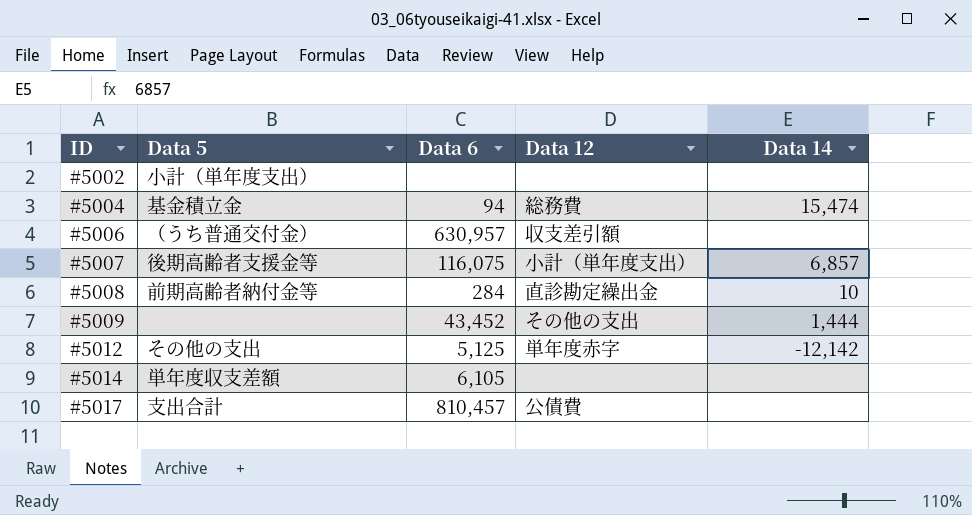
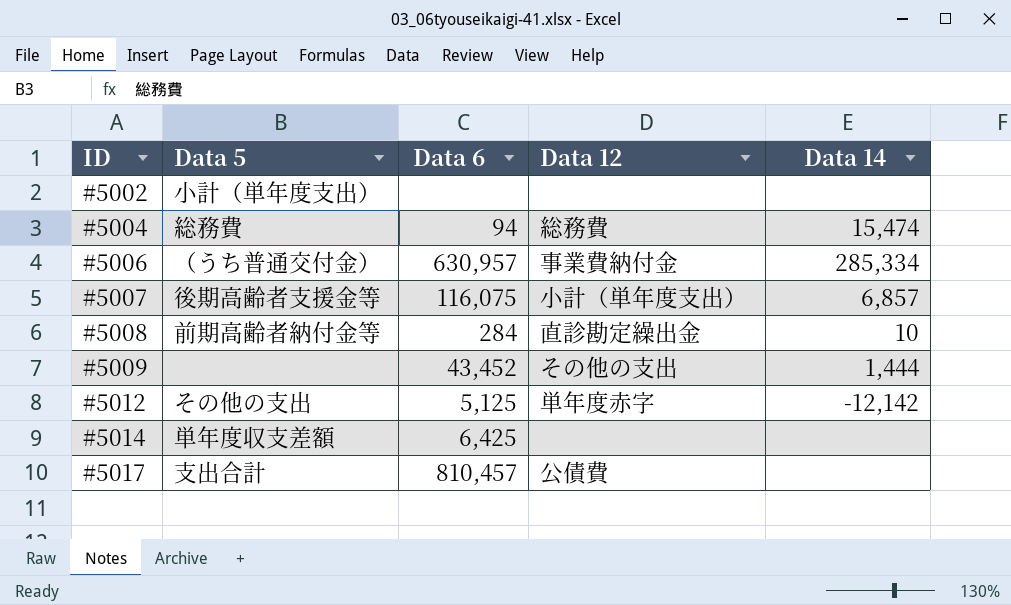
#5004 | Data 5: 基金積立金 -> 総務費
#5006 | Data 12: 収支差引額 -> 事業費納付金
#5006 | Data 14: none -> 285,334
#5014 | Data 6: 6,105 -> 6,425

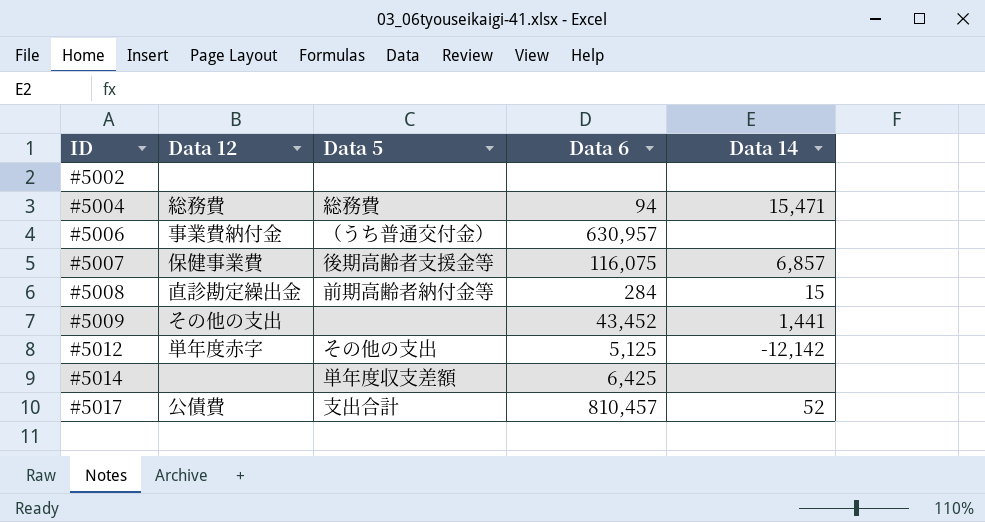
column Data 12 | position: 4 -> 2
#5002 | Data 5: 小計（単年度支出） -> none
#5004 | Data 14: 15,474 -> 15,471
#5006 | Data 14: 285,334 -> none
#5007 | Data 12: 小計（単年度支出） -> 保健事業費
#5008 | Data 14: 10 -> 15
#5009 | Data 14: 1,444 -> 1,441
#5017 | Data 14: none -> 52

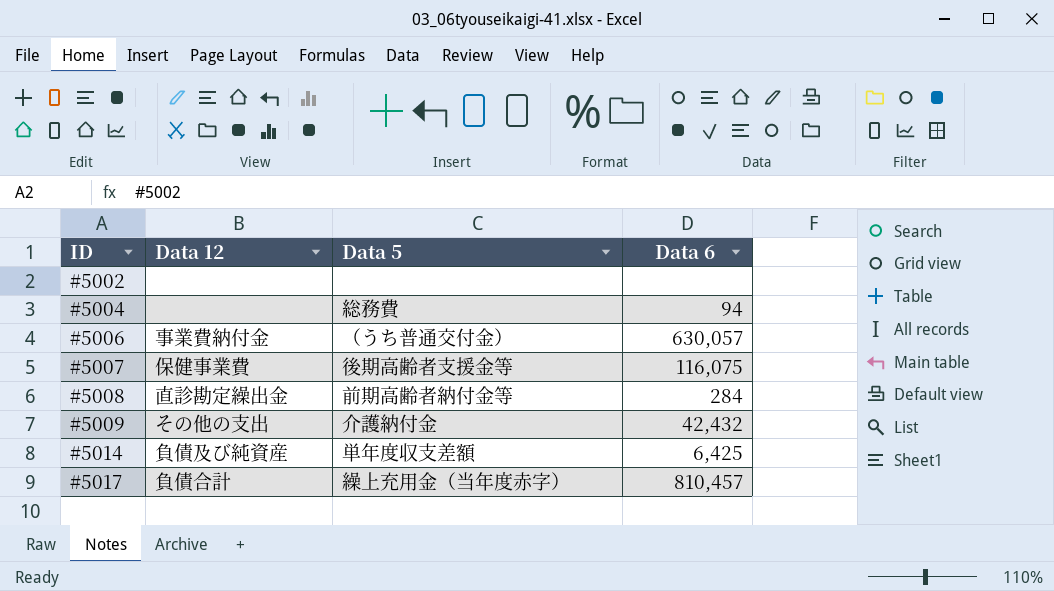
column Data 14 | position: 5 -> none
row #5012: 単年度赤字 | その他の支出 | 5,125 | -12,142 -> none
#5004 | Data 12: 総務費 -> none
#5006 | Data 6: 630,957 -> 630,057
#5009 | Data 5: none -> 介護納付金
#5009 | Data 6: 43,452 -> 42,432
#5014 | Data 12: none -> 負債及び純資産
#5017 | Data 12: 公債費 -> 負債合計
#5017 | Data 5: 支出合計 -> 繰上充用金（当年度赤字）

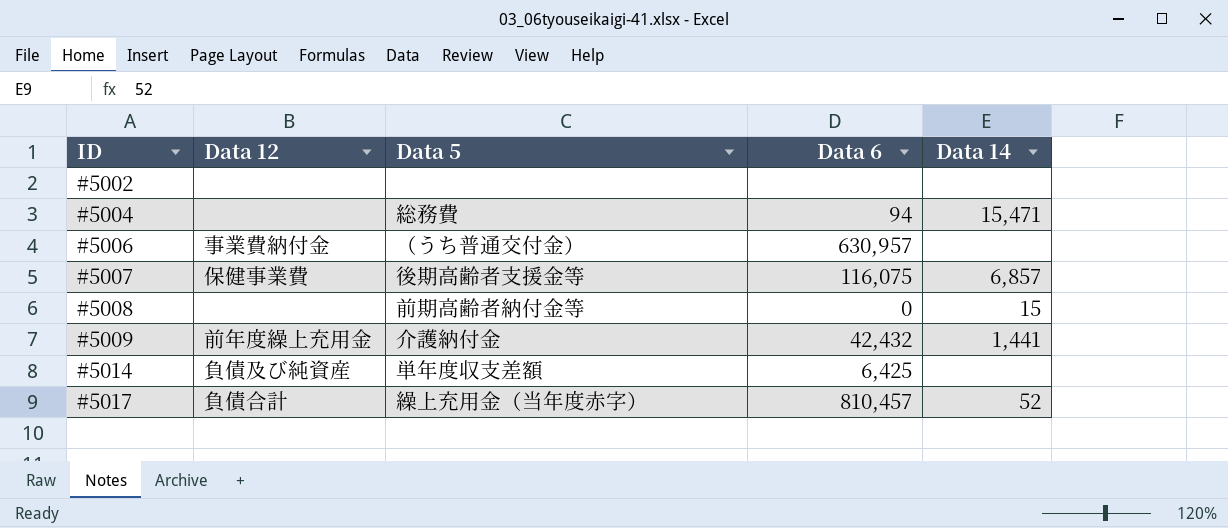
column Data 14 | position: none -> 5
#5006 | Data 6: 630,057 -> 630,957
#5008 | Data 12: 直診勘定繰出金 -> none
#5008 | Data 6: 284 -> 0
#5009 | Data 12: その他の支出 -> 前年度繰上充用金

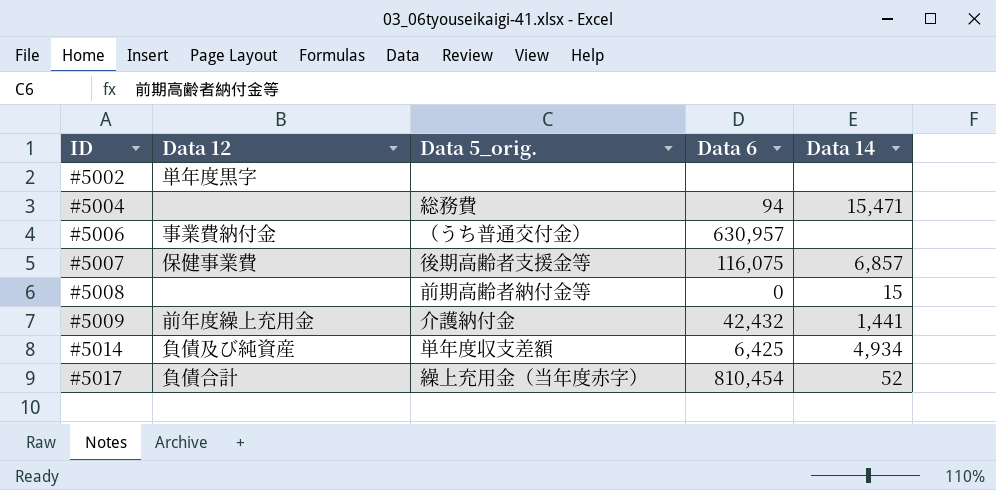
column name: Data 5 -> Data 5_orig.
#5002 | Data 12: none -> 単年度黒字
#5014 | Data 14: none -> 4,934
#5017 | Data 6: 810,457 -> 810,454

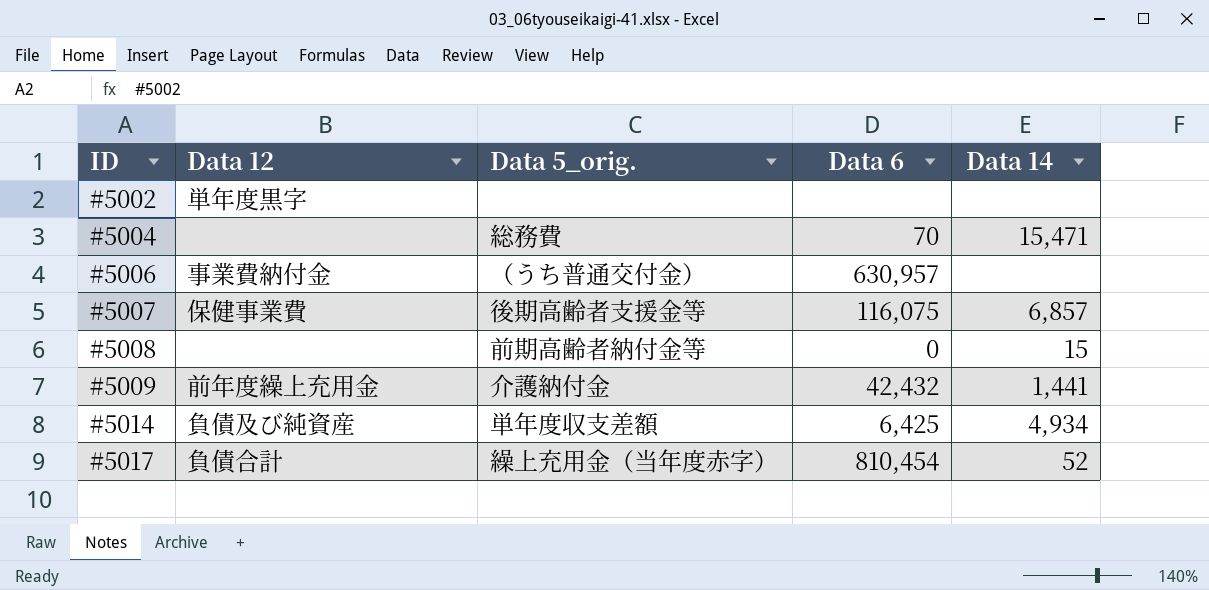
#5004 | Data 6: 94 -> 70

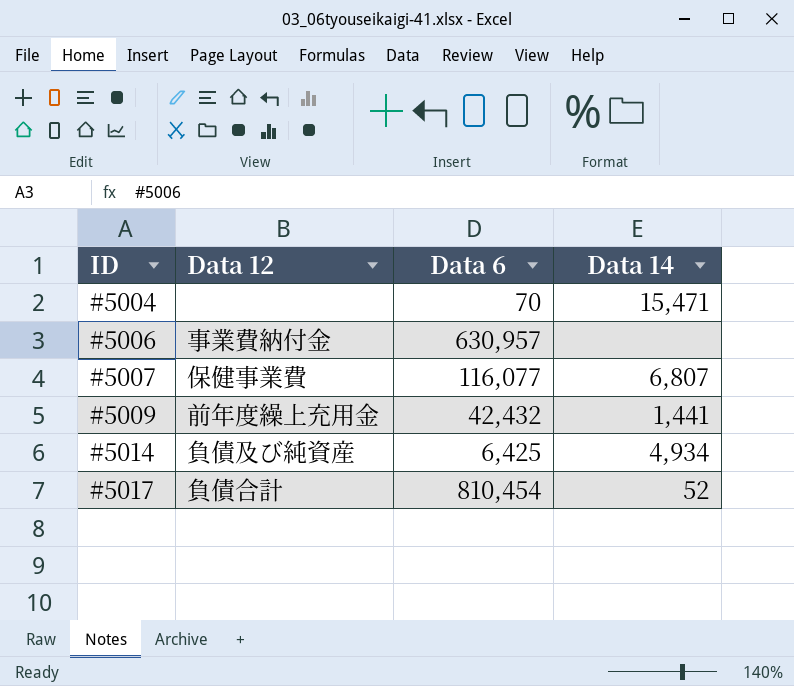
column Data 5_orig. | position: 3 -> none
row #5002: 単年度黒字 | none | none | none -> none
row #5008: none | 前期高齢者納付金等 | 0 | 15 -> none
#5007 | Data 6: 116,075 -> 116,077
#5007 | Data 14: 6,857 -> 6,807

